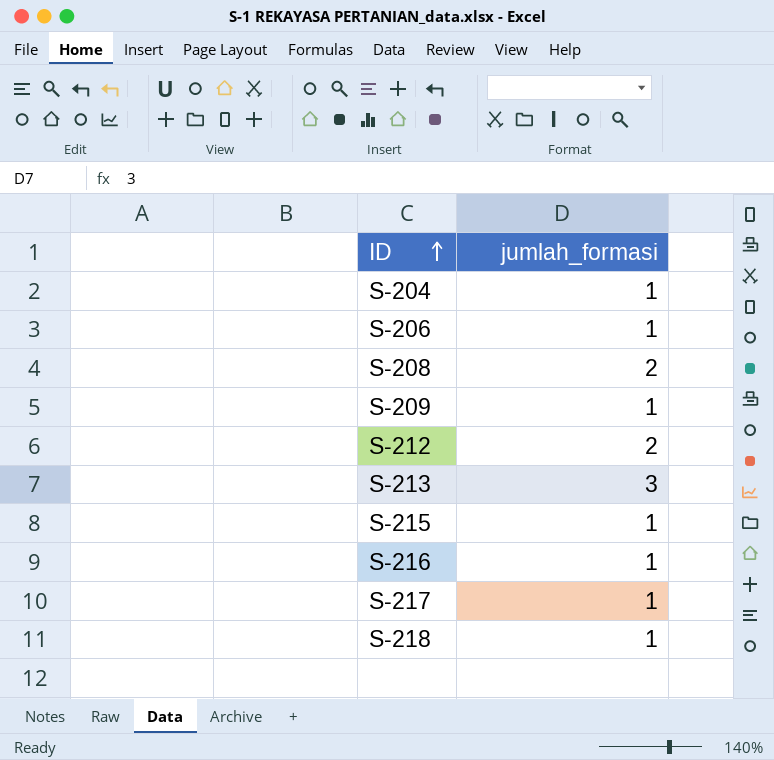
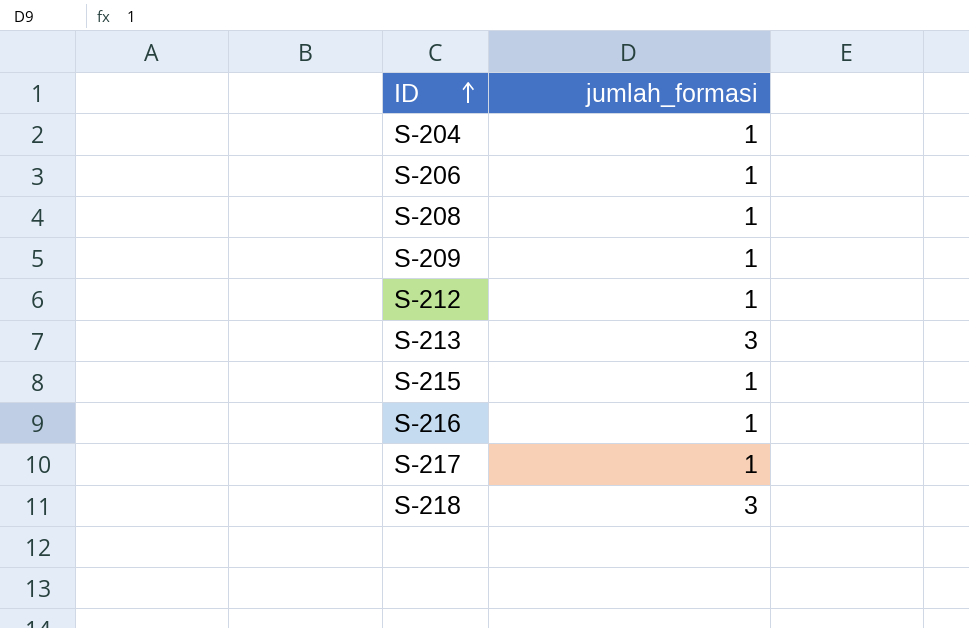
S-208 | jumlah_formasi: 2 -> 1
S-212 | jumlah_formasi: 2 -> 1
S-218 | jumlah_formasi: 1 -> 3

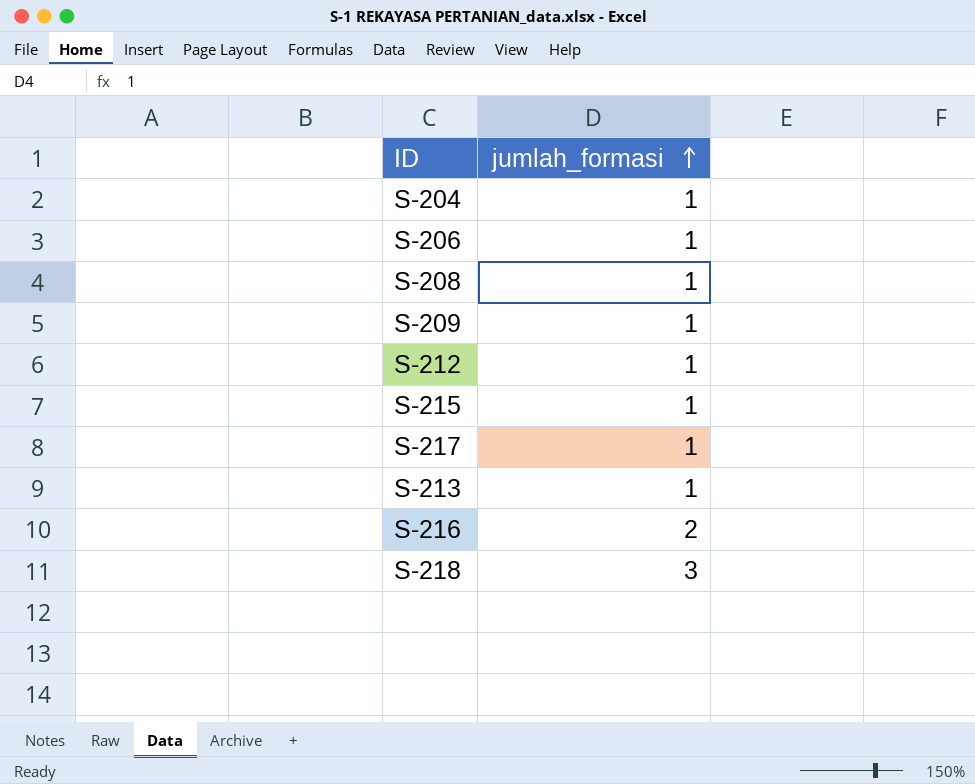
row order: ID ascending -> jumlah_formasi ascending
S-213 | jumlah_formasi: 3 -> 1
S-216 | jumlah_formasi: 1 -> 2

